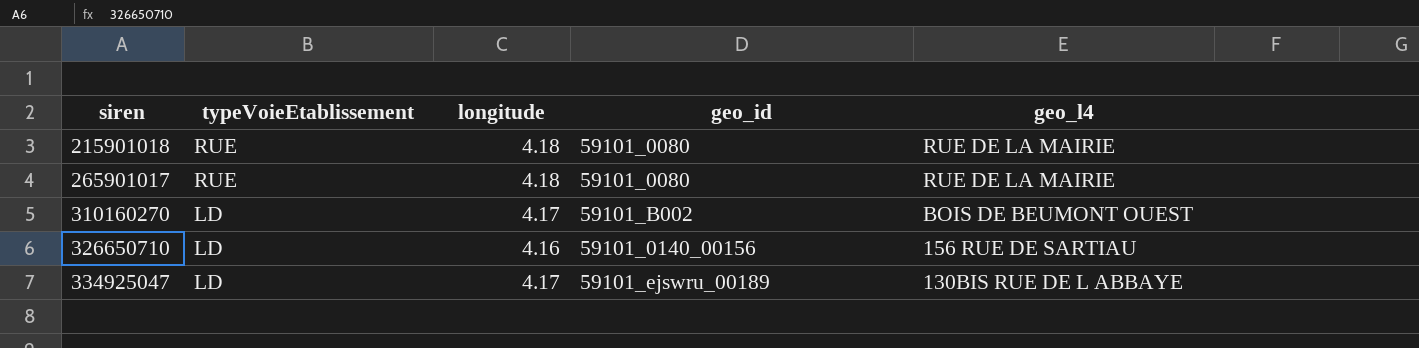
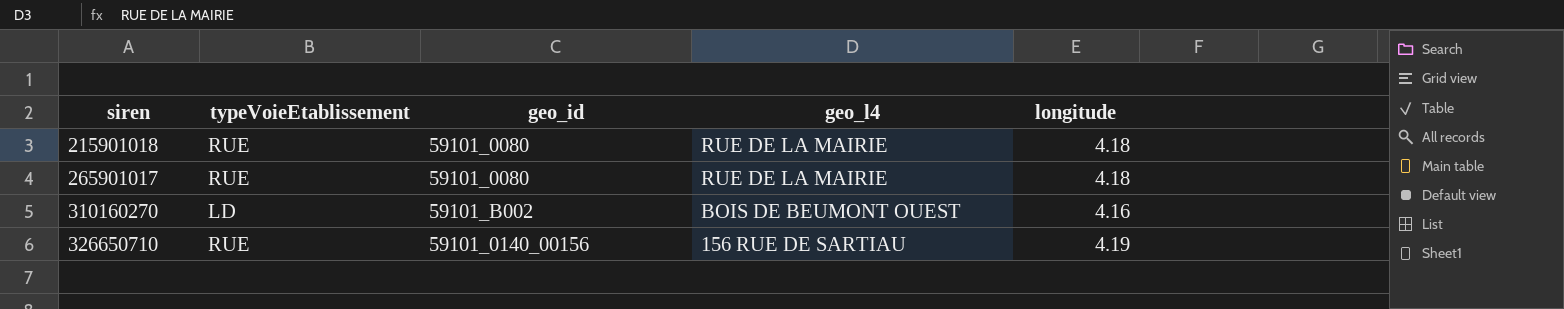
column longitude | position: 3 -> 5
row 334925047: LD | 4.17 | 59101_ejswru_00189 | 130BIS RUE DE L ABBAYE -> none
310160270 | longitude: 4.17 -> 4.16
326650710 | typeVoieEtablissement: LD -> RUE
326650710 | longitude: 4.16 -> 4.19

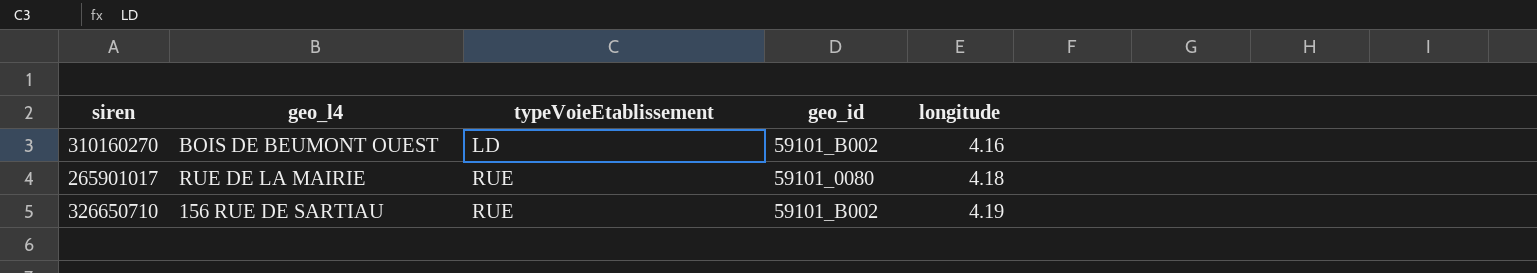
row order: siren ascending -> typeVoieEtablissement ascending
column geo_l4 | position: 4 -> 2
row 215901018: RUE | 59101_0080 | RUE DE LA MAIRIE | 4.18 -> none
326650710 | geo_id: 59101_0140_00156 -> 59101_B002

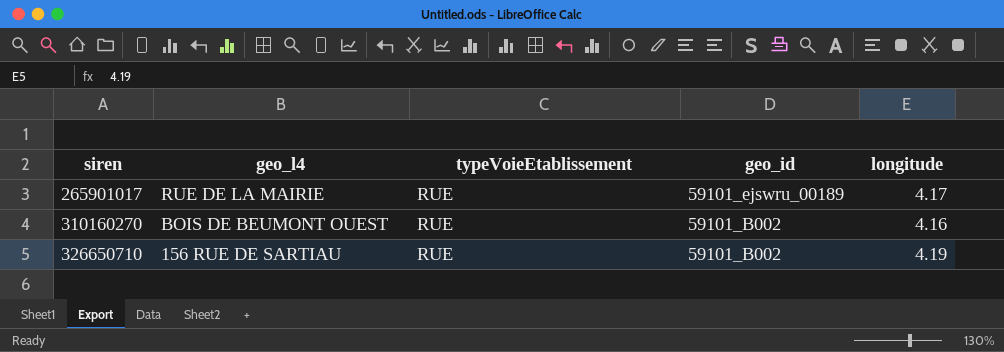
row order: typeVoieEtablissement ascending -> siren ascending
265901017 | geo_id: 59101_0080 -> 59101_ejswru_00189
265901017 | longitude: 4.18 -> 4.17
310160270 | typeVoieEtablissement: LD -> RUE

